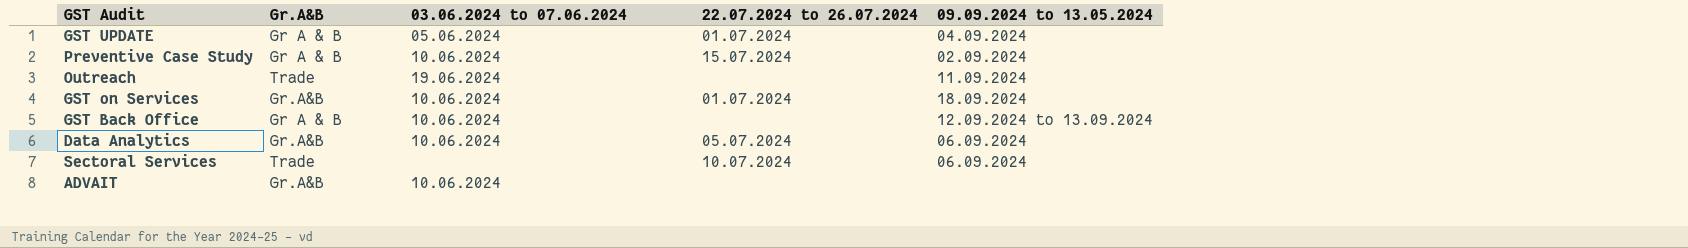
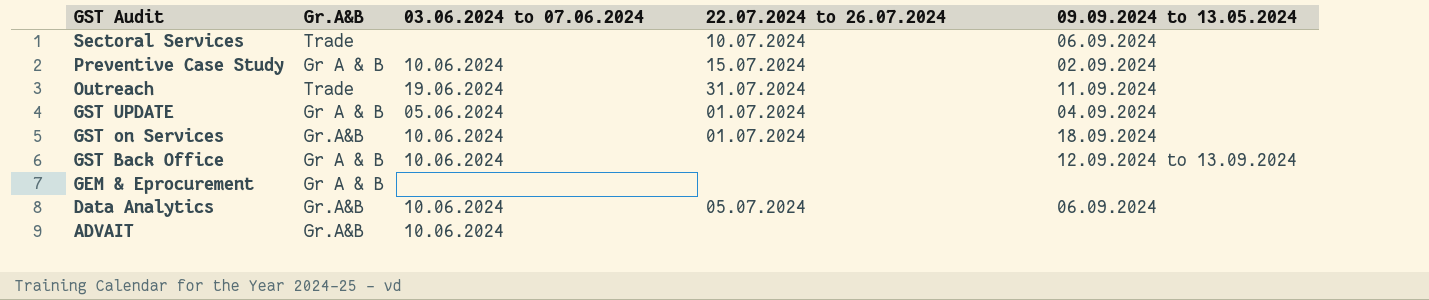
row order: none -> GST Audit descending
Outreach | 22.07.2024 to 26.07.2024: none -> 31.07.2024
row GEM & Eprocurement: none -> Gr A & B | none | none | none

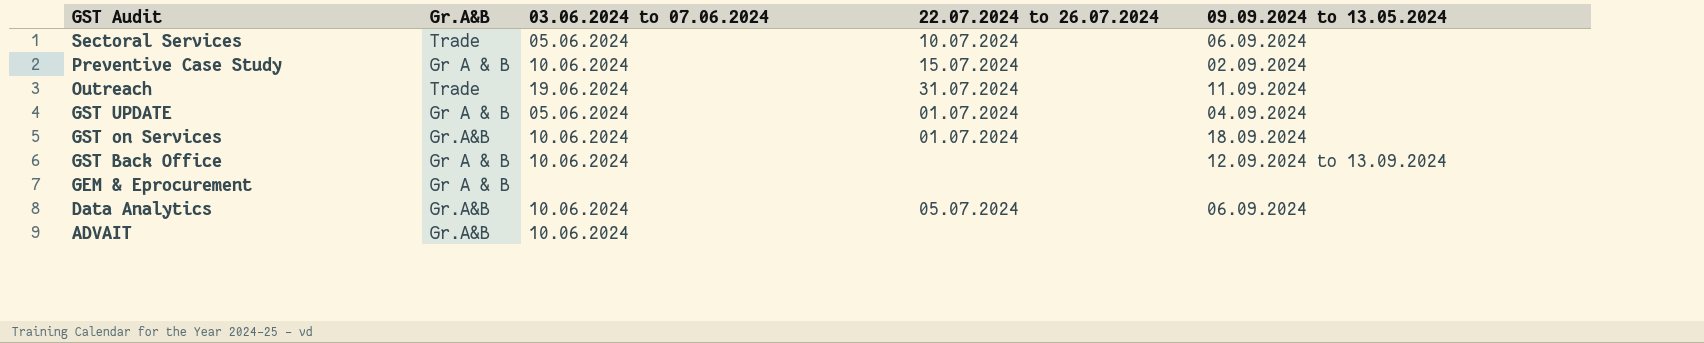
Sectoral Services | 03.06.2024 to 07.06.2024: none -> 05.06.2024

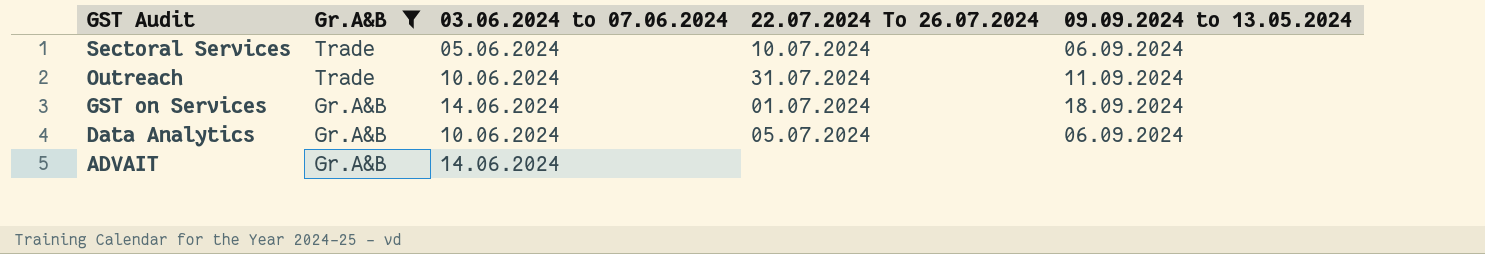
filter: none -> Gr.A&B != Gr A & B
column name: 22.07.2024 to 26.07.2024 -> 22.07.2024 To 26.07.2024
Outreach | 03.06.2024 to 07.06.2024: 19.06.2024 -> 10.06.2024
GST on Services | 03.06.2024 to 07.06.2024: 10.06.2024 -> 14.06.2024
ADVAIT | 03.06.2024 to 07.06.2024: 10.06.2024 -> 14.06.2024

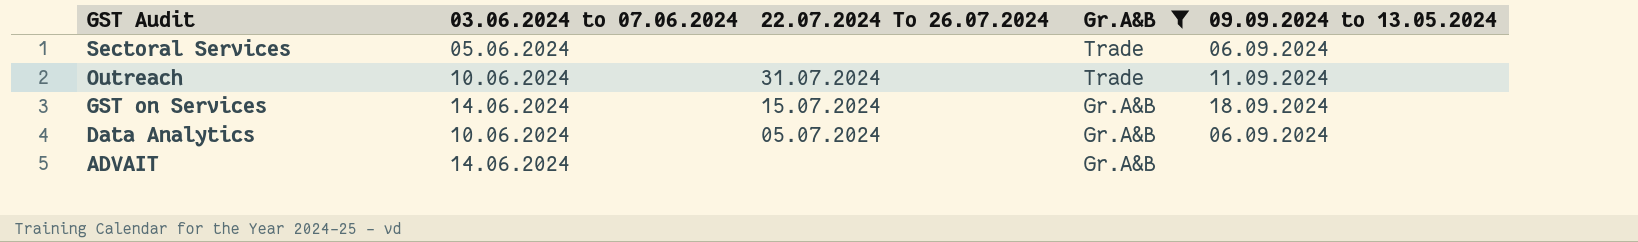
column Gr.A&B | position: 2 -> 4
Sectoral Services | 22.07.2024 To 26.07.2024: 10.07.2024 -> none
GST on Services | 22.07.2024 To 26.07.2024: 01.07.2024 -> 15.07.2024

